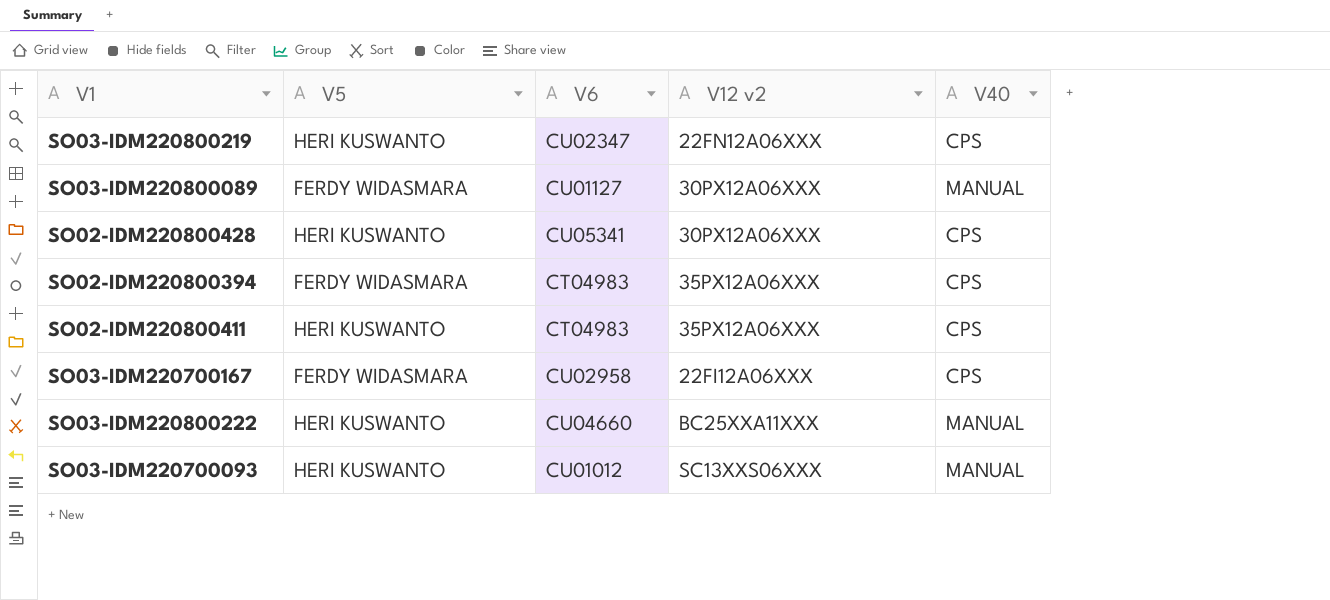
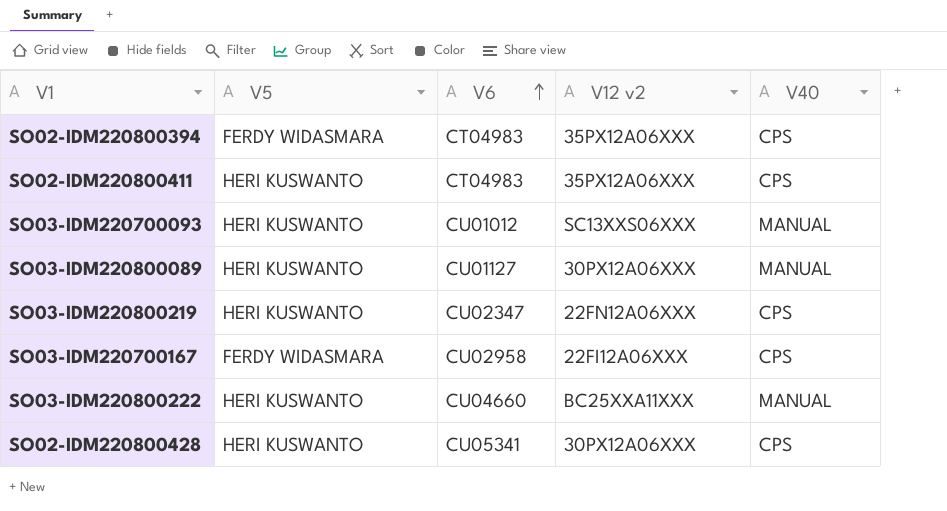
row order: none -> V6 ascending
SO03-IDM220800089 | V5: FERDY WIDASMARA -> HERI KUSWANTO

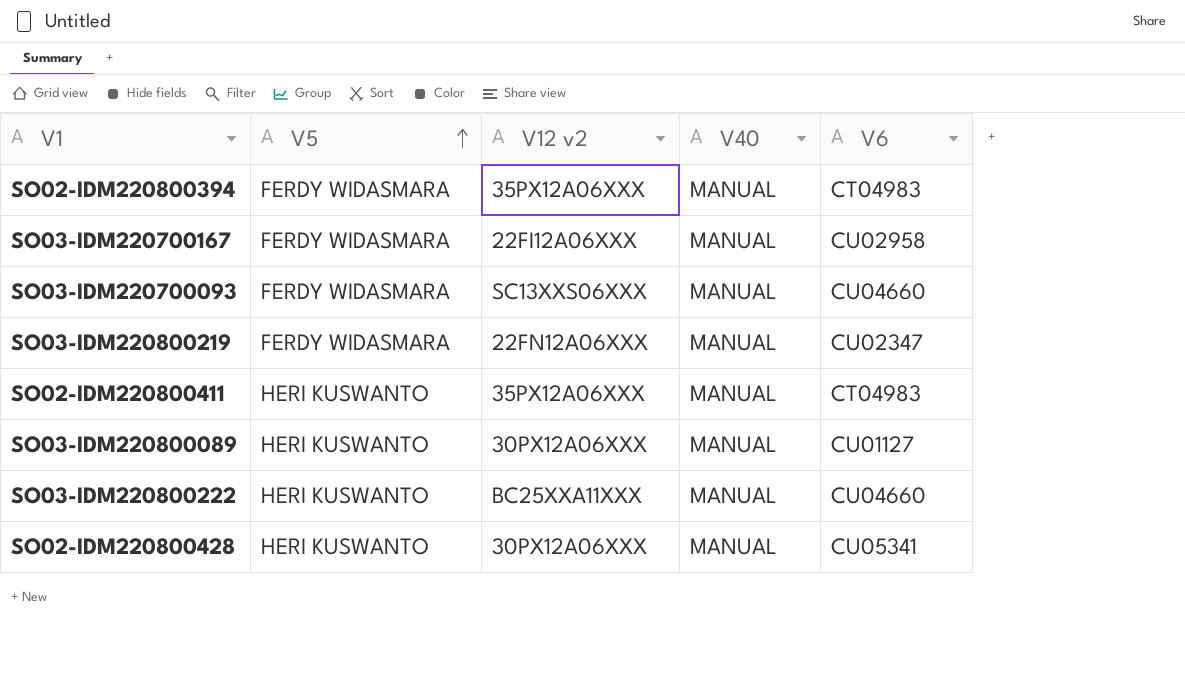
row order: V6 ascending -> V5 ascending
column V6 | position: 3 -> 5
SO02-IDM220800394 | V40: CPS -> MANUAL
SO03-IDM220700167 | V40: CPS -> MANUAL
SO03-IDM220700093 | V5: HERI KUSWANTO -> FERDY WIDASMARA
SO03-IDM220700093 | V6: CU01012 -> CU04660
SO03-IDM220800219 | V5: HERI KUSWANTO -> FERDY WIDASMARA
SO03-IDM220800219 | V40: CPS -> MANUAL
SO02-IDM220800411 | V40: CPS -> MANUAL
SO02-IDM220800428 | V40: CPS -> MANUAL

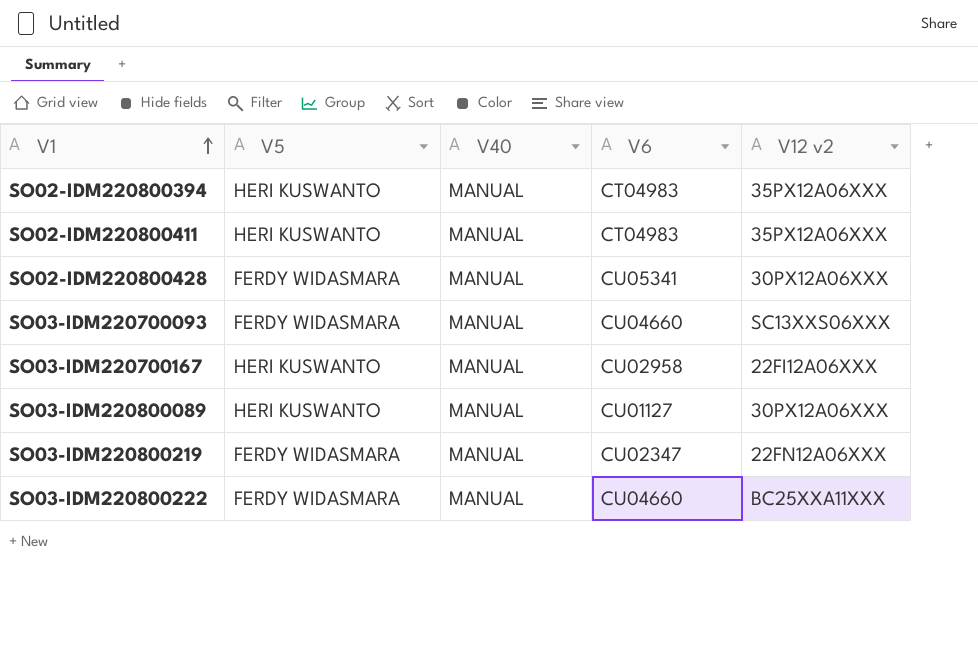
row order: V5 ascending -> V1 ascending
column V12 v2 | position: 3 -> 5
SO02-IDM220800394 | V5: FERDY WIDASMARA -> HERI KUSWANTO
SO02-IDM220800428 | V5: HERI KUSWANTO -> FERDY WIDASMARA
SO03-IDM220700167 | V5: FERDY WIDASMARA -> HERI KUSWANTO
SO03-IDM220800222 | V5: HERI KUSWANTO -> FERDY WIDASMARA

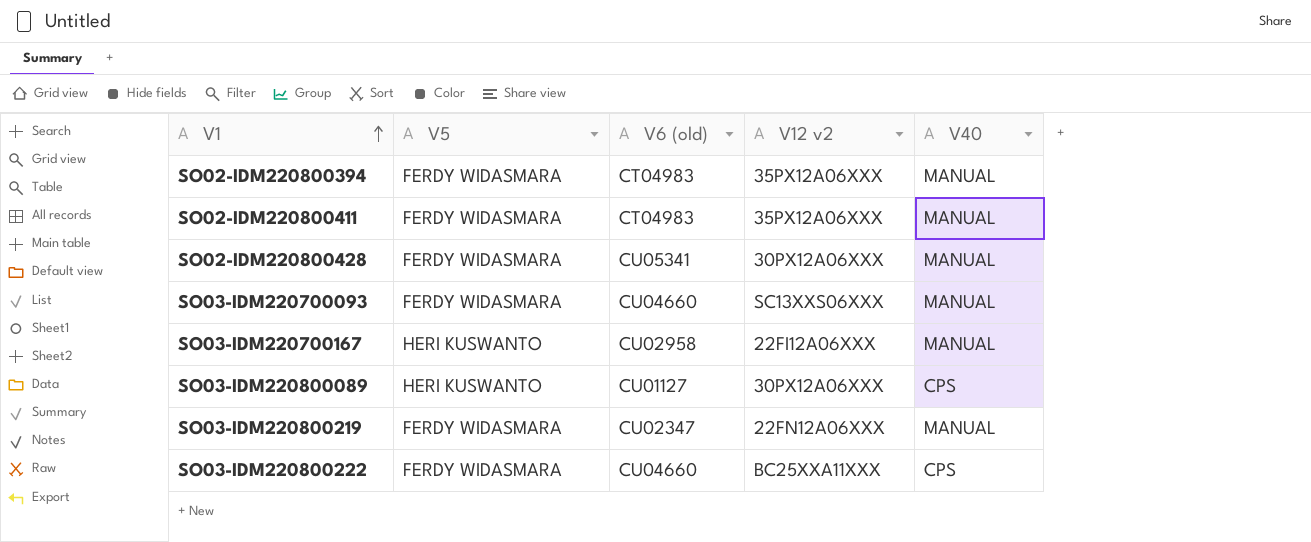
column name: V6 -> V6 (old)
column V40 | position: 3 -> 5
SO02-IDM220800394 | V5: HERI KUSWANTO -> FERDY WIDASMARA
SO02-IDM220800411 | V5: HERI KUSWANTO -> FERDY WIDASMARA
SO03-IDM220800089 | V40: MANUAL -> CPS
SO03-IDM220800222 | V40: MANUAL -> CPS

